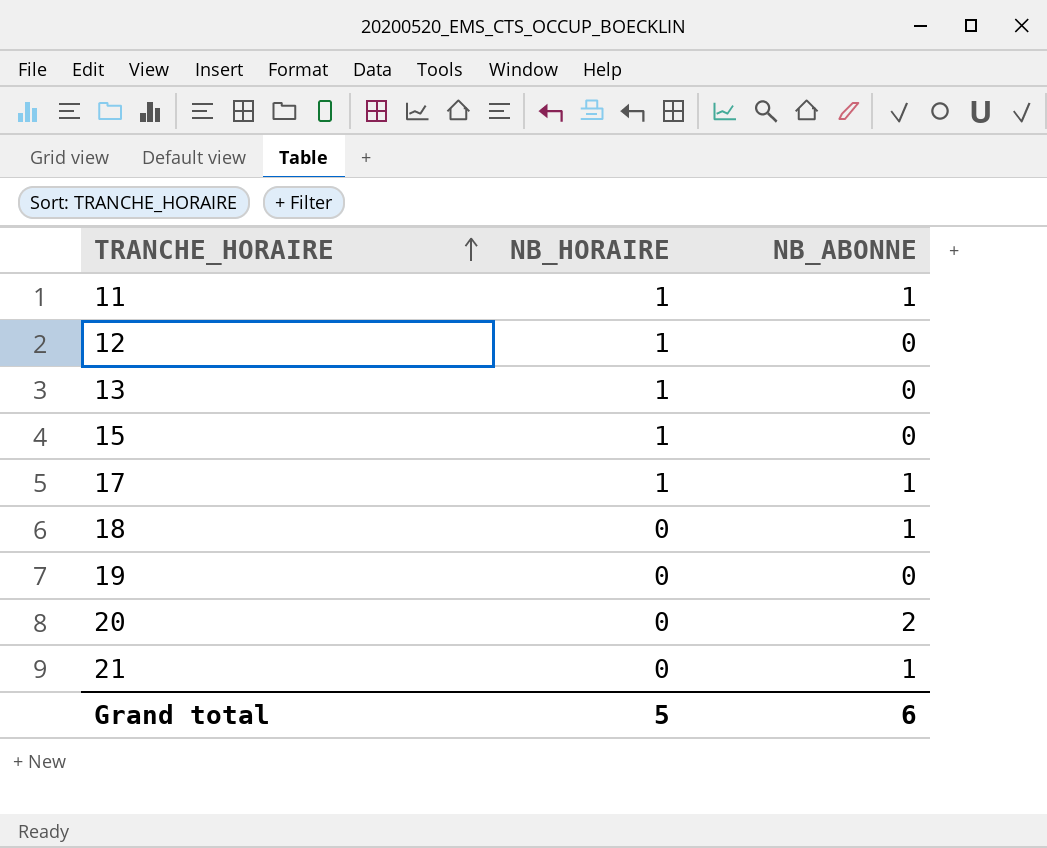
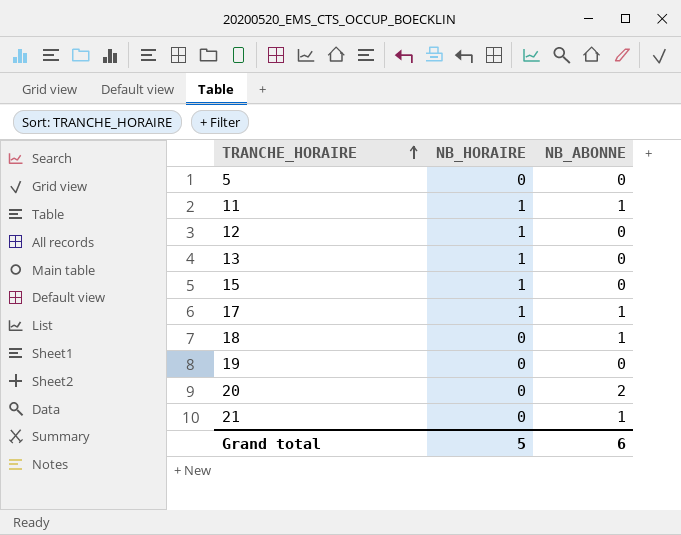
row 5: none -> 0 | 0

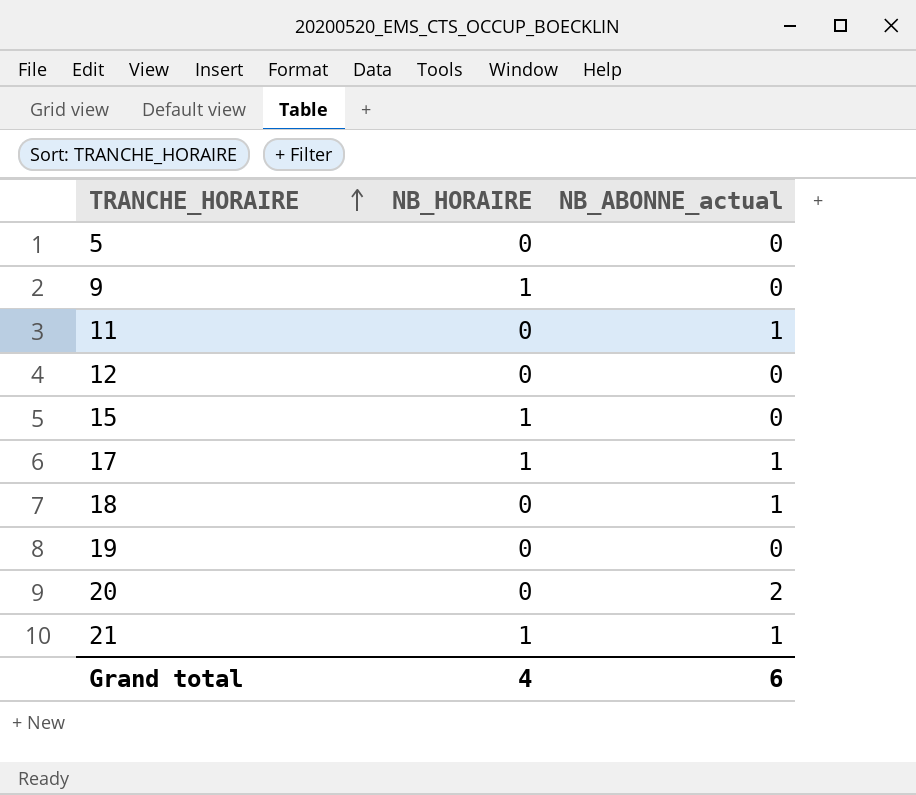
column name: NB_ABONNE -> NB_ABONNE_actual
row 13: 1 | 0 -> none
row 9: none -> 1 | 0
11 | NB_HORAIRE: 1 -> 0
12 | NB_HORAIRE: 1 -> 0
21 | NB_HORAIRE: 0 -> 1
Grand total | NB_HORAIRE: 5 -> 4

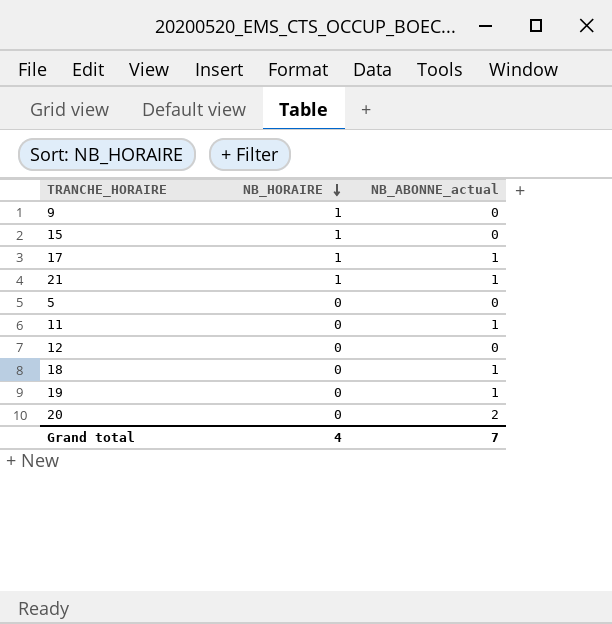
row order: TRANCHE_HORAIRE ascending -> NB_HORAIRE descending
19 | NB_ABONNE_actual: 0 -> 1
Grand total | NB_ABONNE_actual: 6 -> 7

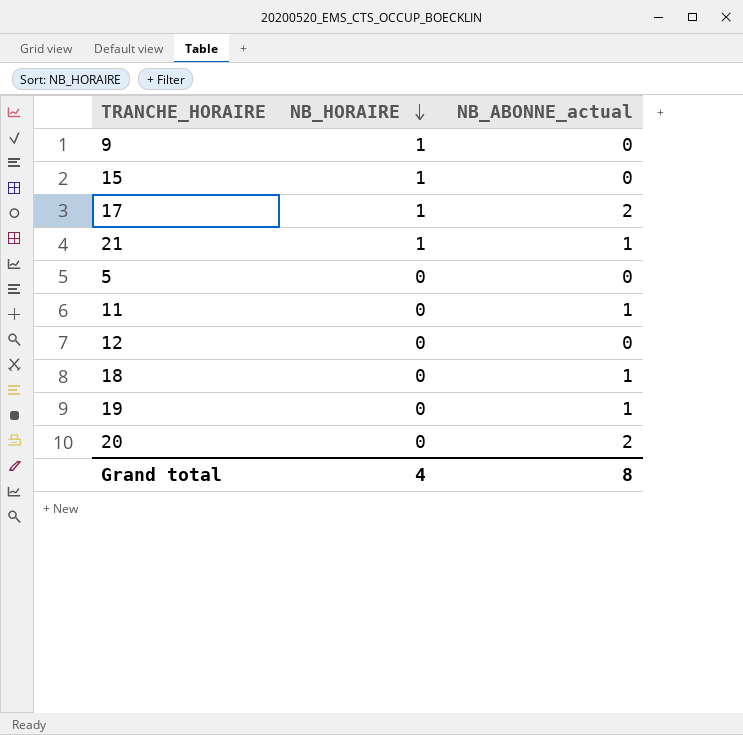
17 | NB_ABONNE_actual: 1 -> 2
Grand total | NB_ABONNE_actual: 7 -> 8

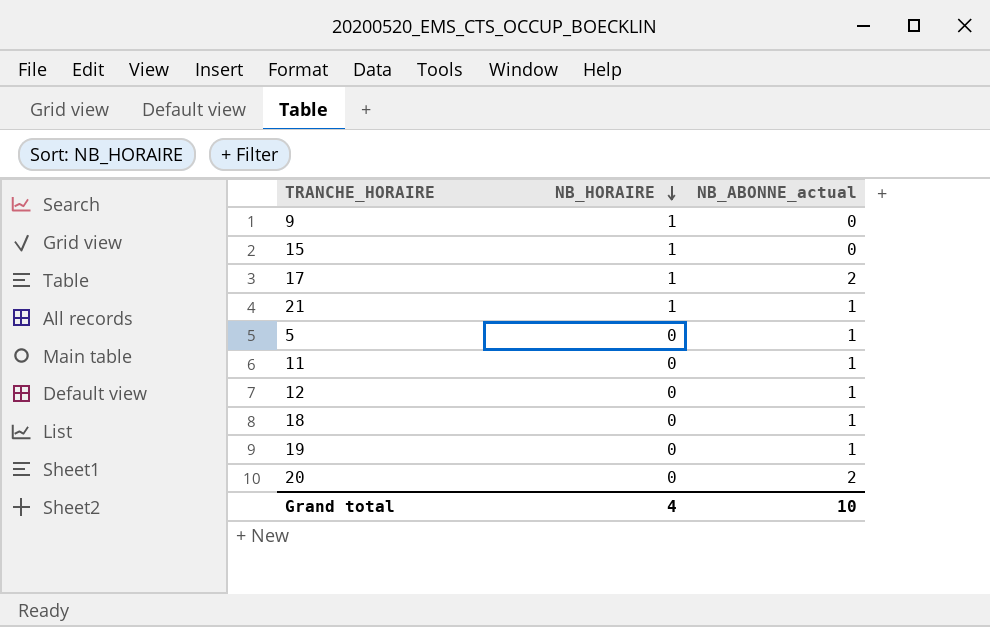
5 | NB_ABONNE_actual: 0 -> 1
12 | NB_ABONNE_actual: 0 -> 1
Grand total | NB_ABONNE_actual: 8 -> 10

